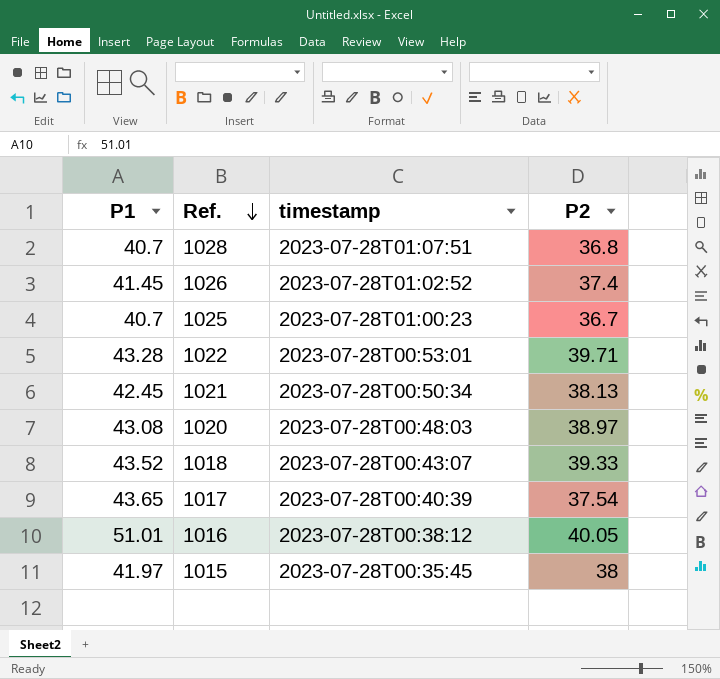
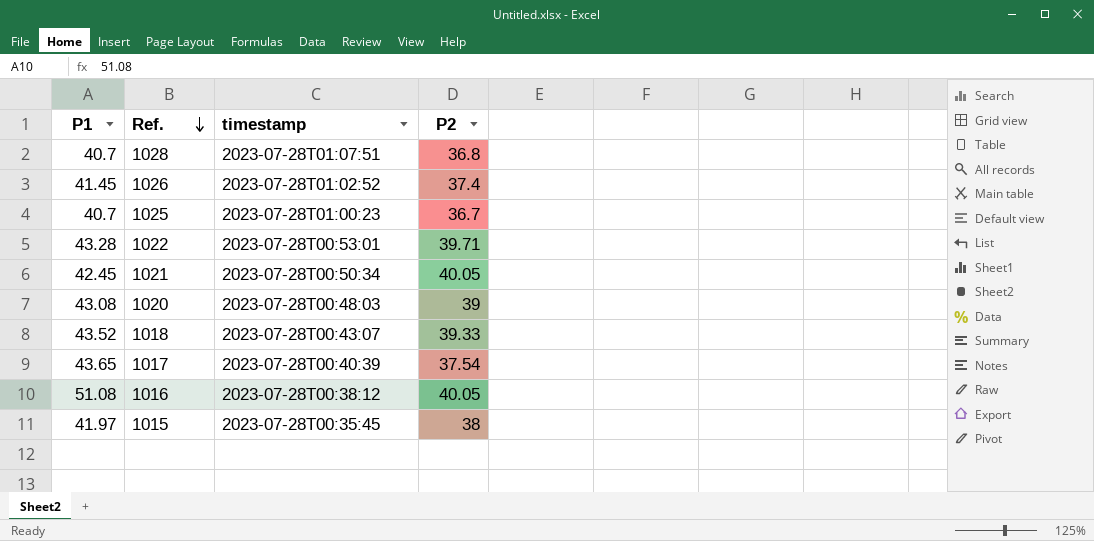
1021 | P2: 38.13 -> 40.05
1020 | P2: 38.97 -> 39
1016 | P1: 51.01 -> 51.08

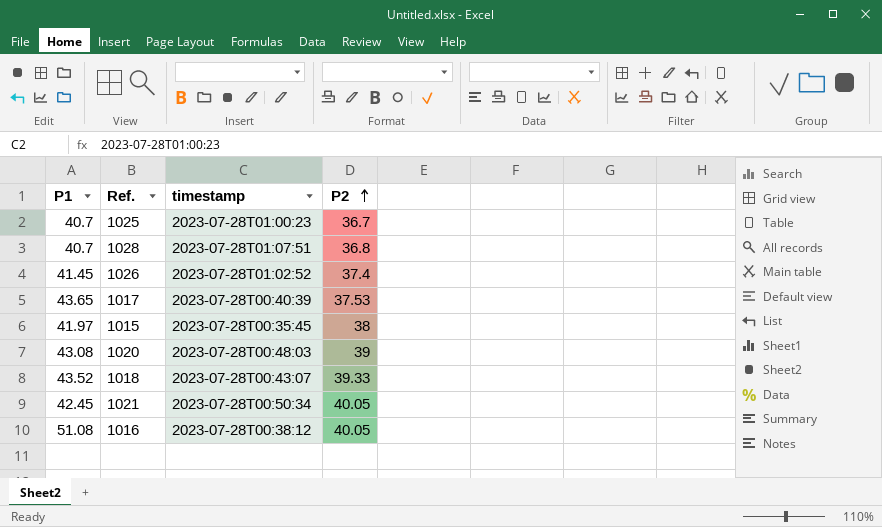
row order: Ref. descending -> P2 ascending
row 1022: 43.28 | 2023-07-28T00:53:01 | 39.71 -> none
1017 | P2: 37.54 -> 37.53

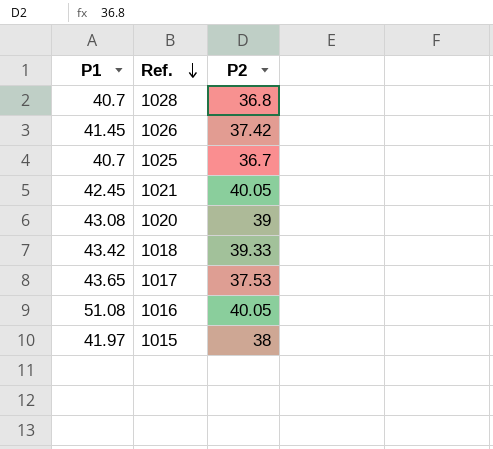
row order: P2 ascending -> Ref. descending
column timestamp | position: 3 -> none
1026 | P2: 37.4 -> 37.42
1018 | P1: 43.52 -> 43.42

